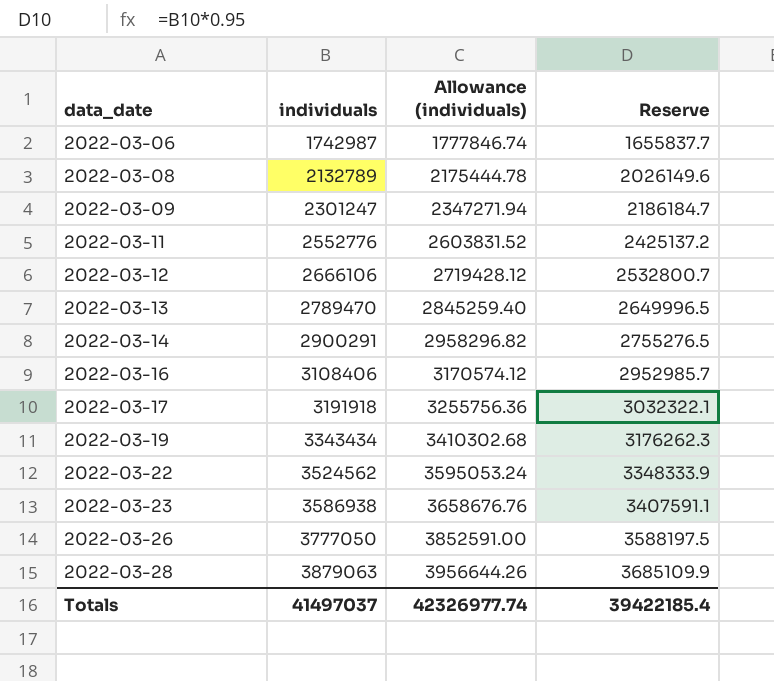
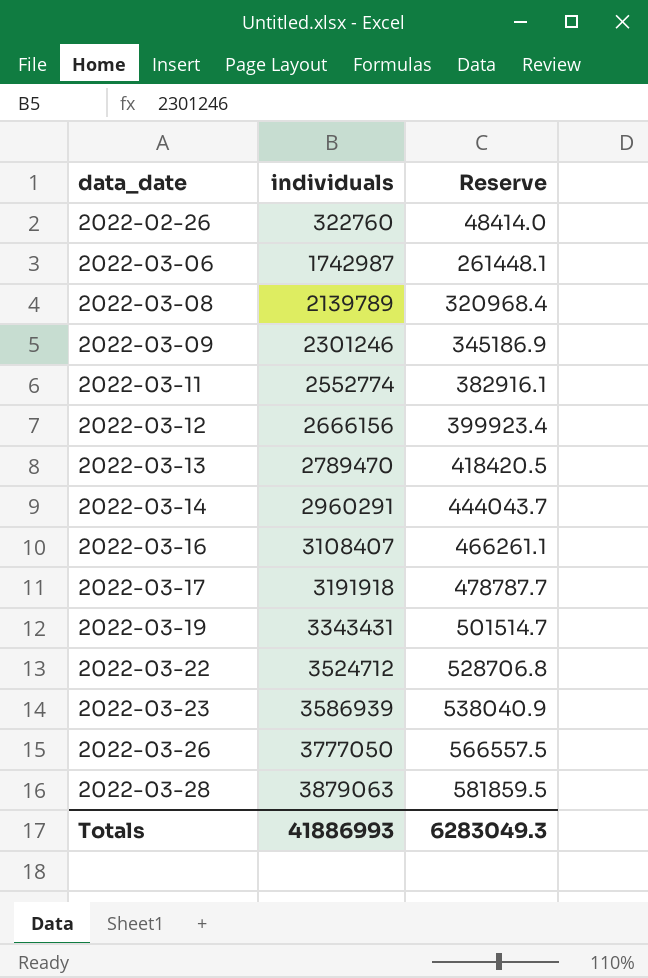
column Allowance (individuals) | formula: [individuals] * 1.02 -> none
column Reserve | formula: [individuals] * 0.95 -> [individuals] * 0.15
row 2022-02-26: none -> 322760 | 48414.0
2022-03-08 | individuals: 2132789 -> 2139789
2022-03-09 | individuals: 2301247 -> 2301246
2022-03-11 | individuals: 2552776 -> 2552774
2022-03-12 | individuals: 2666106 -> 2666156
2022-03-14 | individuals: 2900291 -> 2960291
2022-03-16 | individuals: 3108406 -> 3108407
2022-03-19 | individuals: 3343434 -> 3343431
2022-03-22 | individuals: 3524562 -> 3524712
2022-03-23 | individuals: 3586938 -> 3586939
Totals | individuals: 41497037 -> 41886993
Totals | Reserve: 39422185.4 -> 6283049.3

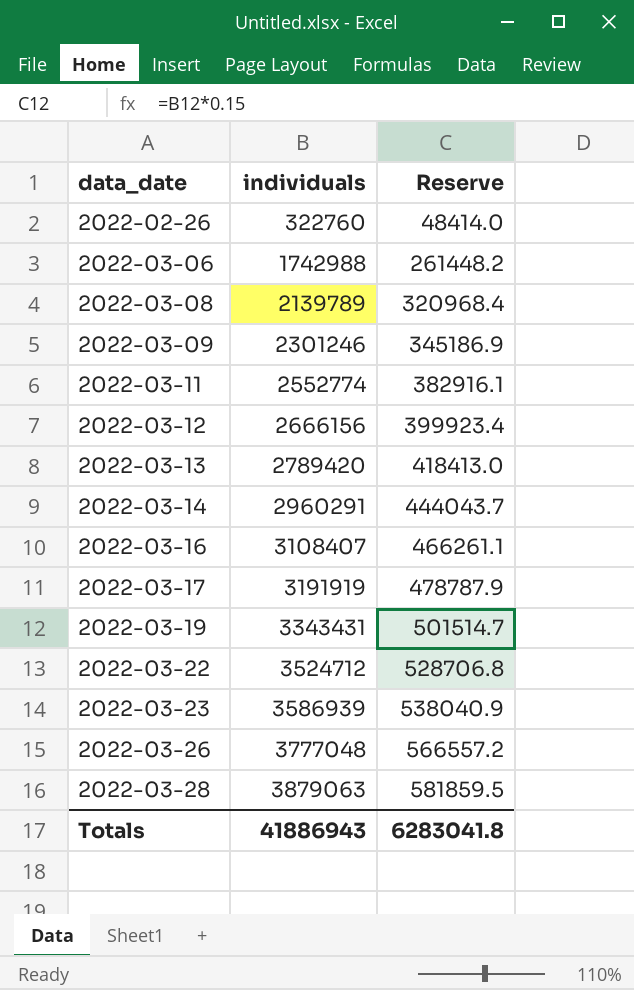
2022-03-06 | individuals: 1742987 -> 1742988
2022-03-06 | Reserve: 261448.1 -> 261448.2
2022-03-13 | individuals: 2789470 -> 2789420
2022-03-13 | Reserve: 418420.5 -> 418413.0
2022-03-17 | individuals: 3191918 -> 3191919
2022-03-17 | Reserve: 478787.7 -> 478787.9
2022-03-26 | individuals: 3777050 -> 3777048
2022-03-26 | Reserve: 566557.5 -> 566557.2
Totals | individuals: 41886993 -> 41886943
Totals | Reserve: 6283049.3 -> 6283041.8

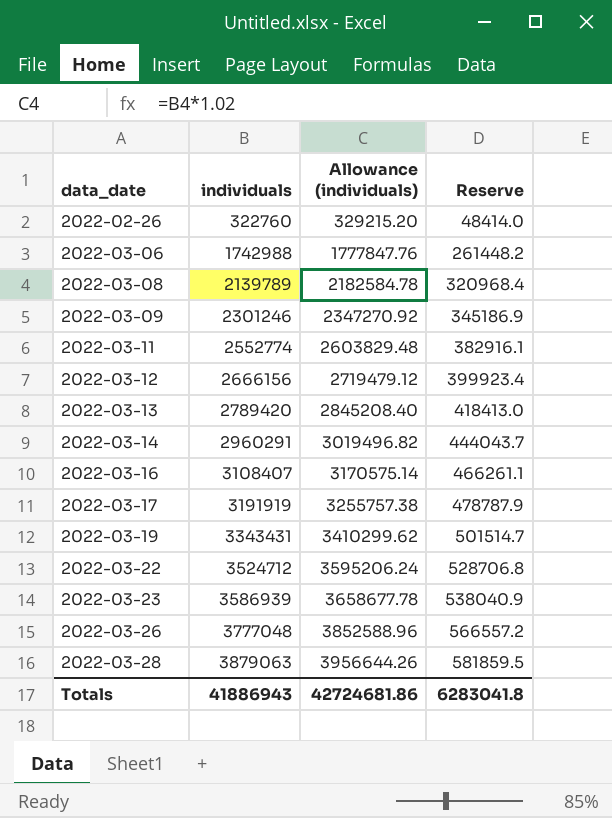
column Allowance (individuals) | formula: none -> [individuals] * 1.02

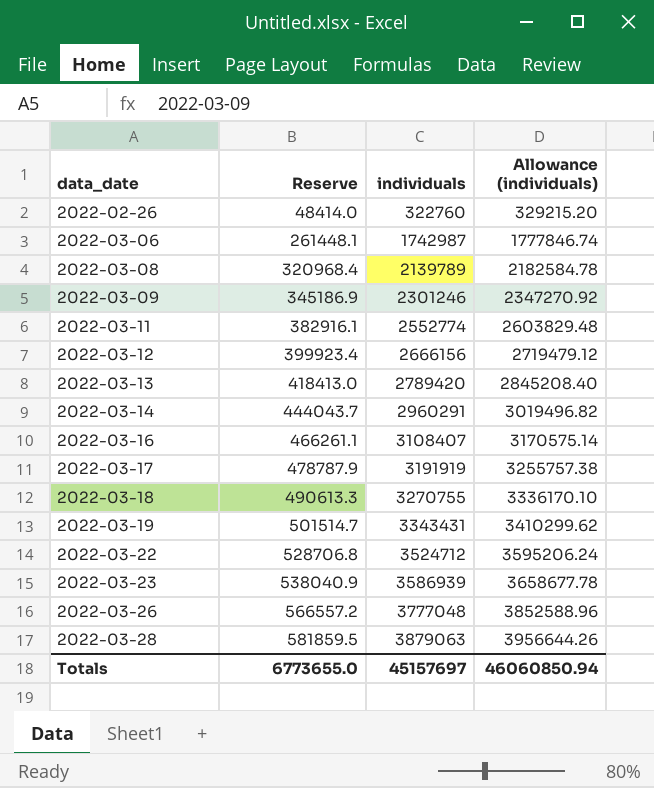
column Reserve | position: 4 -> 2
2022-03-06 | Reserve: 261448.2 -> 261448.1
2022-03-06 | individuals: 1742988 -> 1742987
2022-03-06 | Allowance (individuals): 1777847.76 -> 1777846.74
row 2022-03-18: none -> 490613.3 | 3270755 | 3336170.10
Totals | Reserve: 6283041.8 -> 6773655.0
Totals | individuals: 41886943 -> 45157697
Totals | Allowance (individuals): 42724681.86 -> 46060850.94

